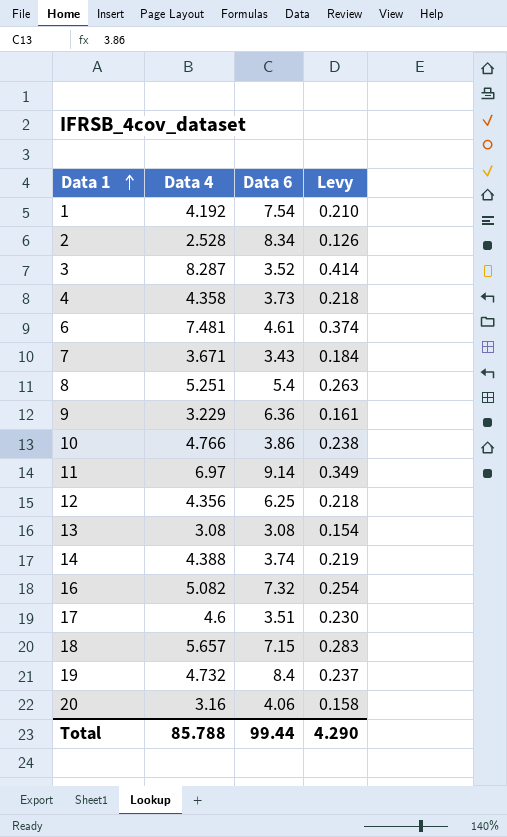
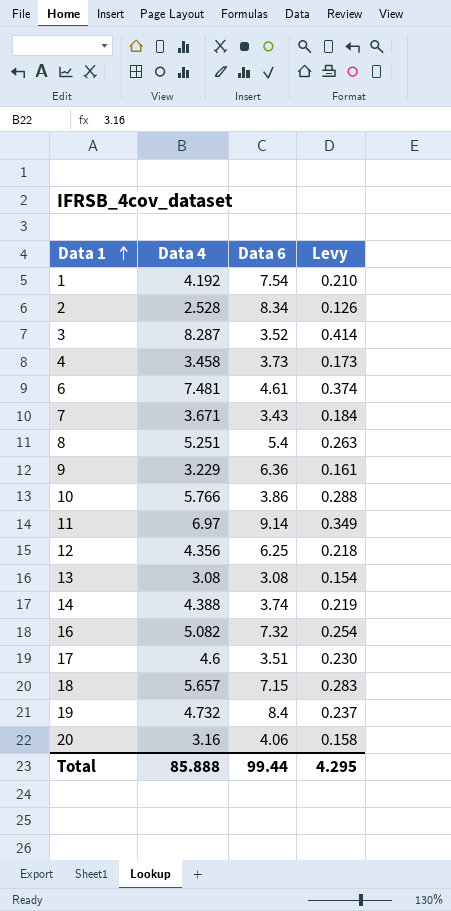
4 | Data 4: 4.358 -> 3.458
4 | Levy: 0.218 -> 0.173
10 | Data 4: 4.766 -> 5.766
10 | Levy: 0.238 -> 0.288
Total | Data 4: 85.788 -> 85.888
Total | Levy: 4.290 -> 4.295

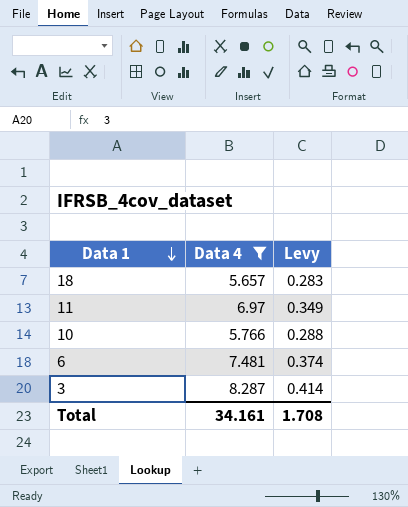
filter: none -> Data 4 >= 5.657
row order: Data 1 ascending -> Data 1 descending
column Data 6 | position: 3 -> none
Total | Data 4: 85.888 -> 34.161
Total | Levy: 4.295 -> 1.708

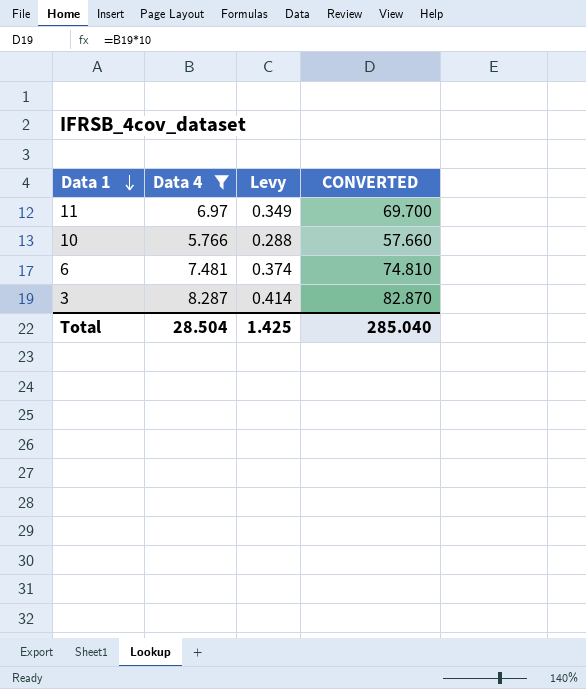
column CONVERTED | formula: none -> [Data 4] * 10
row 18: 5.657 | 0.283 -> none
Total | Data 4: 34.161 -> 28.504
Total | Levy: 1.708 -> 1.425

